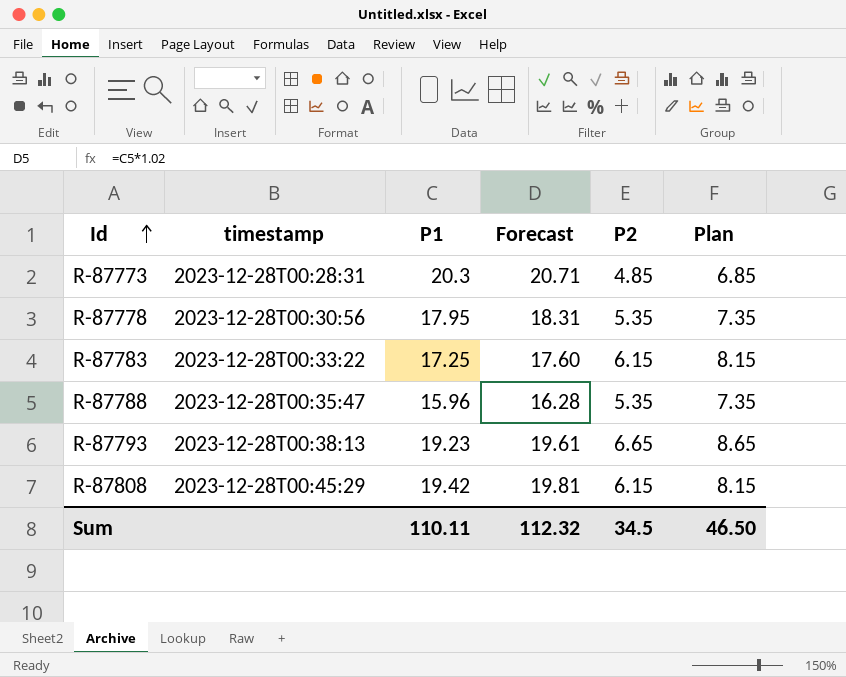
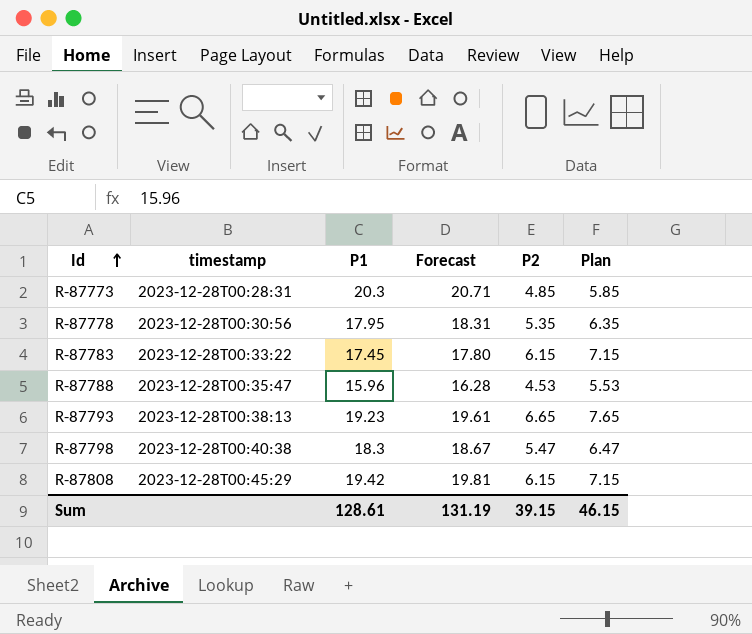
column Plan | formula: [P2] + 2 -> [P2] + 1
R-87783 | P1: 17.25 -> 17.45
R-87783 | Forecast: 17.60 -> 17.80
R-87788 | P2: 5.35 -> 4.53
row R-87798: none -> 2023-12-28T00:40:38 | 18.3 | 18.67 | 5.47 | 6.47
Sum | P1: 110.11 -> 128.61
Sum | Forecast: 112.32 -> 131.19
Sum | P2: 34.5 -> 39.15
Sum | Plan: 46.50 -> 46.15

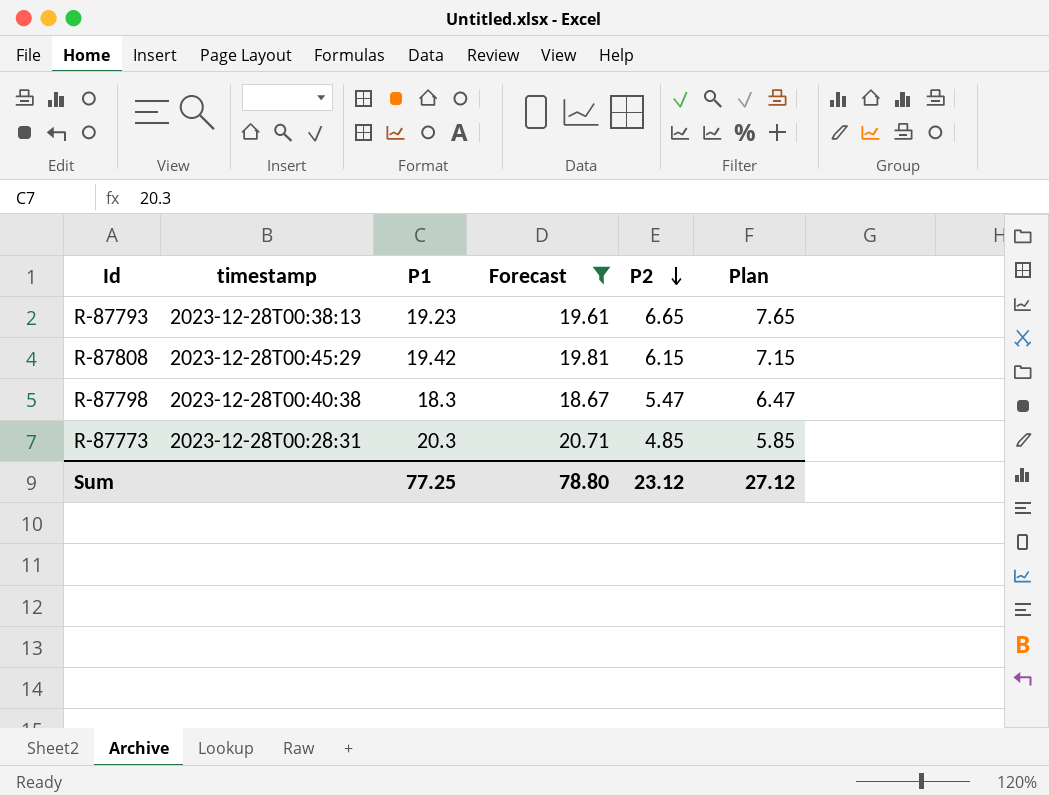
filter: none -> Forecast >= 18.67
row order: Id ascending -> P2 descending
Sum | P1: 128.61 -> 77.25
Sum | Forecast: 131.19 -> 78.80
Sum | P2: 39.15 -> 23.12
Sum | Plan: 46.15 -> 27.12

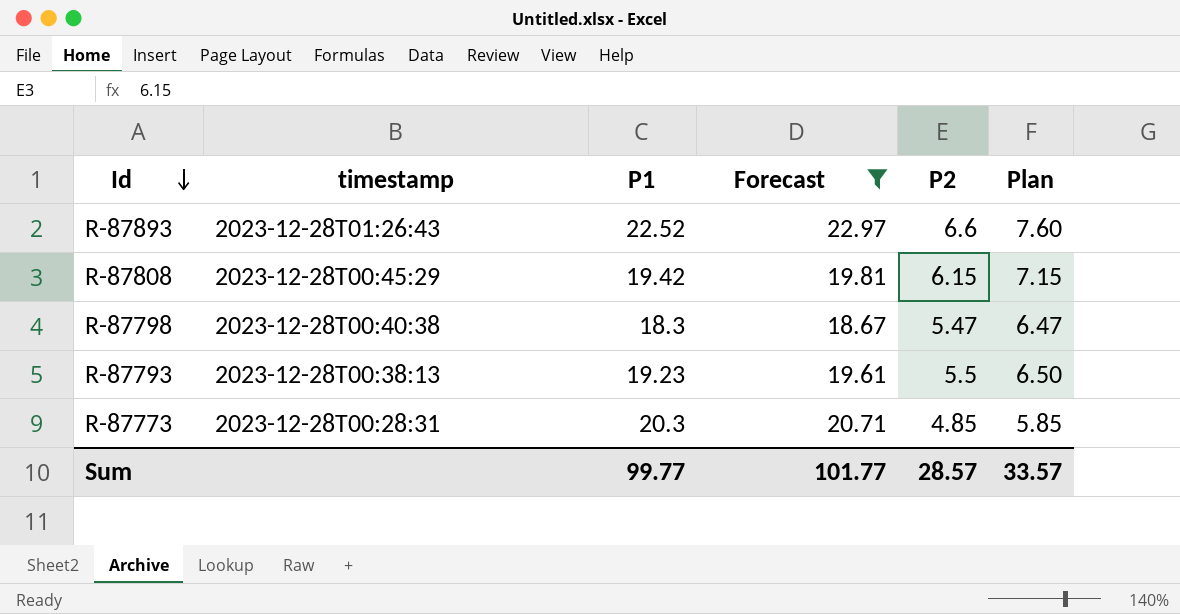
row order: P2 descending -> Id descending
row R-87893: none -> 2023-12-28T01:26:43 | 22.52 | 22.97 | 6.6 | 7.60
R-87793 | P2: 6.65 -> 5.5
R-87793 | Plan: 7.65 -> 6.50
Sum | P1: 77.25 -> 99.77
Sum | Forecast: 78.80 -> 101.77
Sum | P2: 23.12 -> 28.57
Sum | Plan: 27.12 -> 33.57

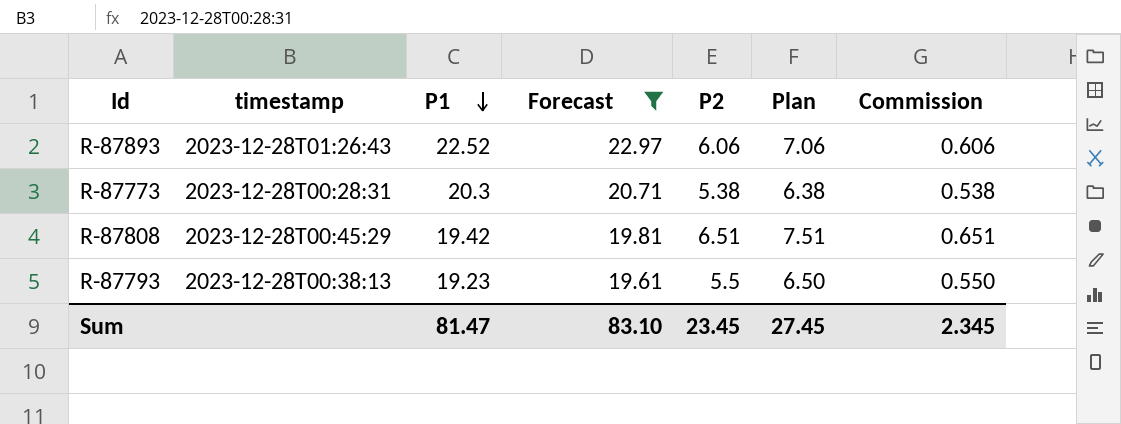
row order: Id descending -> P1 descending
column Commission | formula: none -> [P2] * 0.1
row R-87798: 2023-12-28T00:40:38 | 18.3 | 18.67 | 5.47 | 6.47 -> none
R-87893 | P2: 6.6 -> 6.06
R-87893 | Plan: 7.60 -> 7.06
R-87773 | P2: 4.85 -> 5.38
R-87773 | Plan: 5.85 -> 6.38
R-87808 | P2: 6.15 -> 6.51
R-87808 | Plan: 7.15 -> 7.51
Sum | P1: 99.77 -> 81.47
Sum | Forecast: 101.77 -> 83.10
Sum | P2: 28.57 -> 23.45
Sum | Plan: 33.57 -> 27.45

